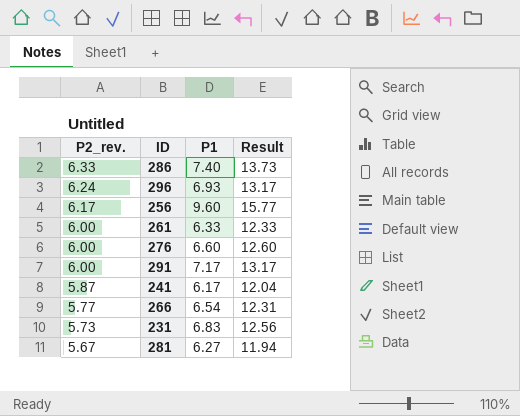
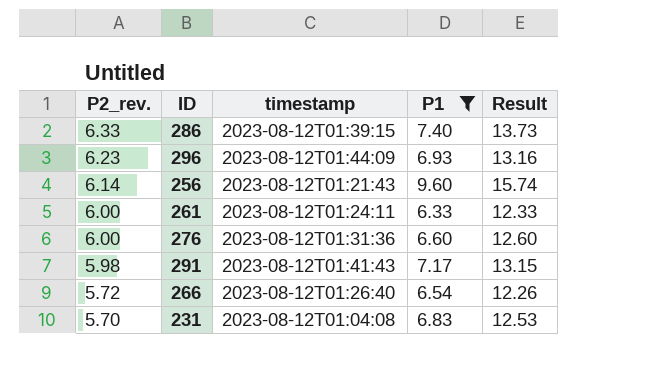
filter: none -> P1 >= 6.33
column timestamp | position: none -> 3
296 | P2_rev.: 6.24 -> 6.23
296 | Result: 13.17 -> 13.16
256 | P2_rev.: 6.17 -> 6.14
256 | Result: 15.77 -> 15.74
291 | P2_rev.: 6.00 -> 5.98
291 | Result: 13.17 -> 13.15
266 | P2_rev.: 5.77 -> 5.72
266 | Result: 12.31 -> 12.26
231 | P2_rev.: 5.73 -> 5.70
231 | Result: 12.56 -> 12.53

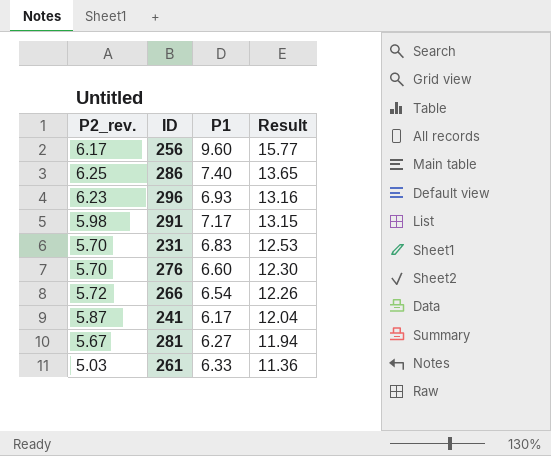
filter: P1 >= 6.33 -> none
row order: P2_rev. descending -> Result descending
column timestamp | position: 3 -> none
256 | P2_rev.: 6.14 -> 6.17
256 | Result: 15.74 -> 15.77
286 | P2_rev.: 6.33 -> 6.25
286 | Result: 13.73 -> 13.65
276 | P2_rev.: 6.00 -> 5.70
276 | Result: 12.60 -> 12.30
261 | P2_rev.: 6.00 -> 5.03
261 | Result: 12.33 -> 11.36

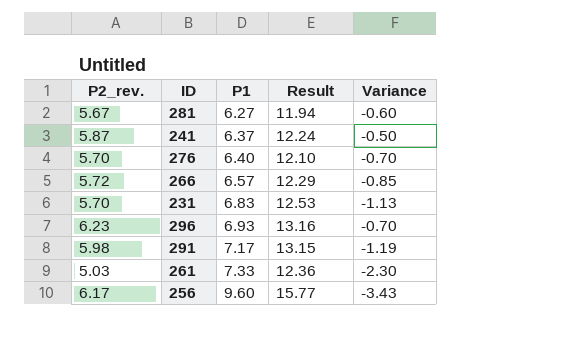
row order: Result descending -> P1 ascending
column Variance | formula: none -> [P2_rev.] - [P1]
row 286: 6.25 | 7.40 | 13.65 -> none
241 | P1: 6.17 -> 6.37
241 | Result: 12.04 -> 12.24
276 | P1: 6.60 -> 6.40
276 | Result: 12.30 -> 12.10
266 | P1: 6.54 -> 6.57
266 | Result: 12.26 -> 12.29
261 | P1: 6.33 -> 7.33
261 | Result: 11.36 -> 12.36

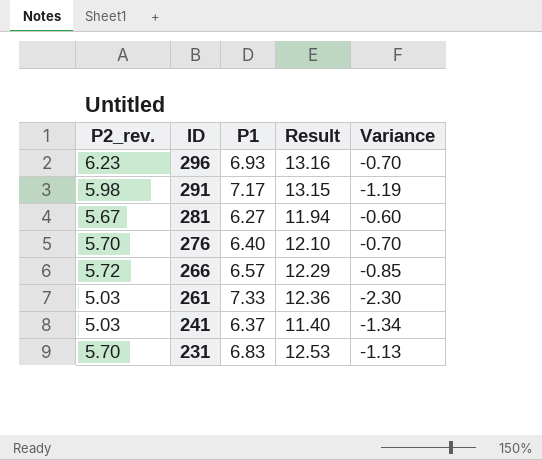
row order: P1 ascending -> ID descending
row 256: 6.17 | 9.60 | 15.77 | -3.43 -> none
241 | P2_rev.: 5.87 -> 5.03
241 | Result: 12.24 -> 11.40
241 | Variance: -0.50 -> -1.34

